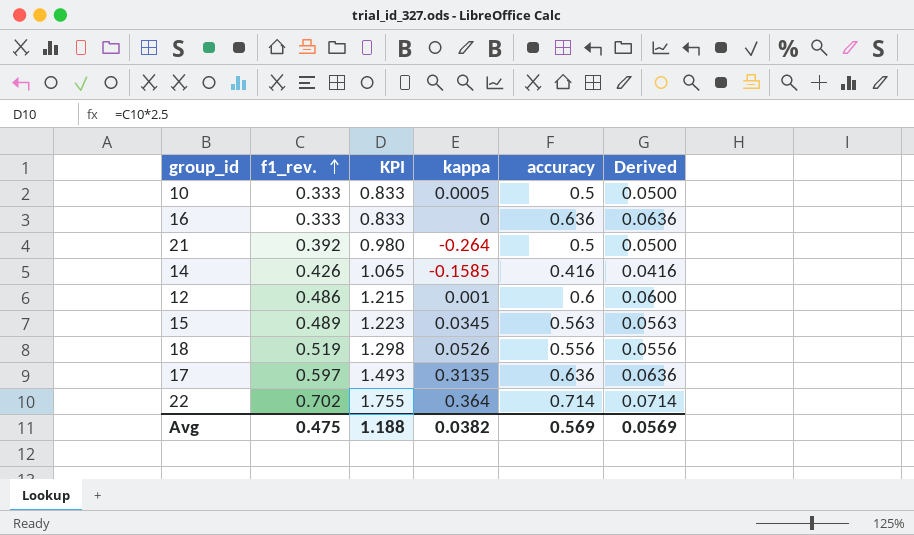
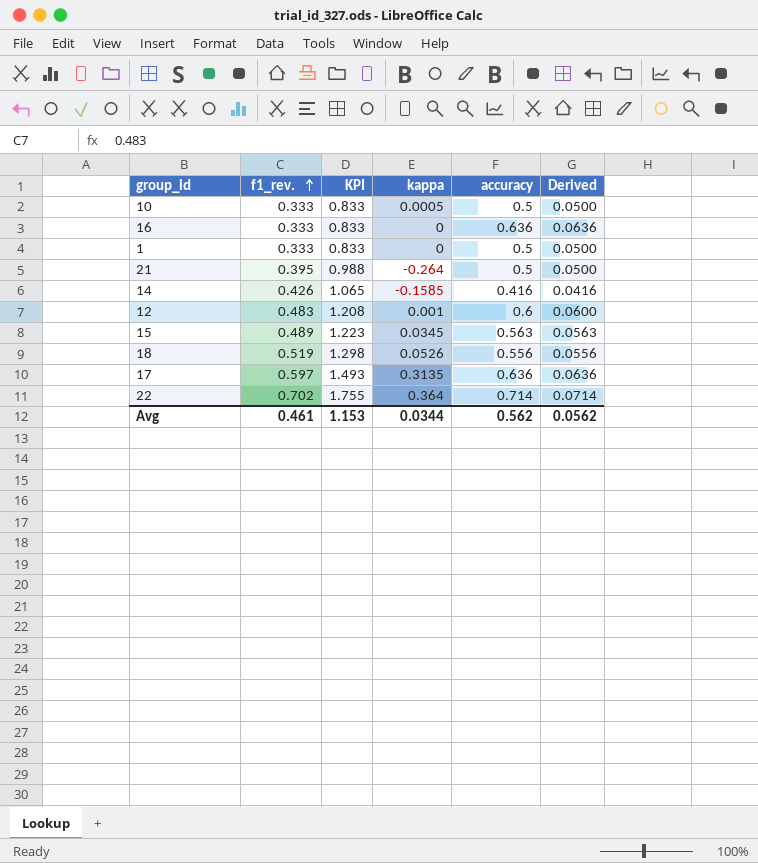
row 1: none -> 0.333 | 0.833 | 0 | 0.5 | 0.0500
21 | f1_rev.: 0.392 -> 0.395
21 | KPI: 0.980 -> 0.988
12 | f1_rev.: 0.486 -> 0.483
12 | KPI: 1.215 -> 1.208
Avg | f1_rev.: 0.475 -> 0.461
Avg | KPI: 1.188 -> 1.153
Avg | kappa: 0.0382 -> 0.0344
Avg | accuracy: 0.569 -> 0.562
Avg | Derived: 0.0569 -> 0.0562

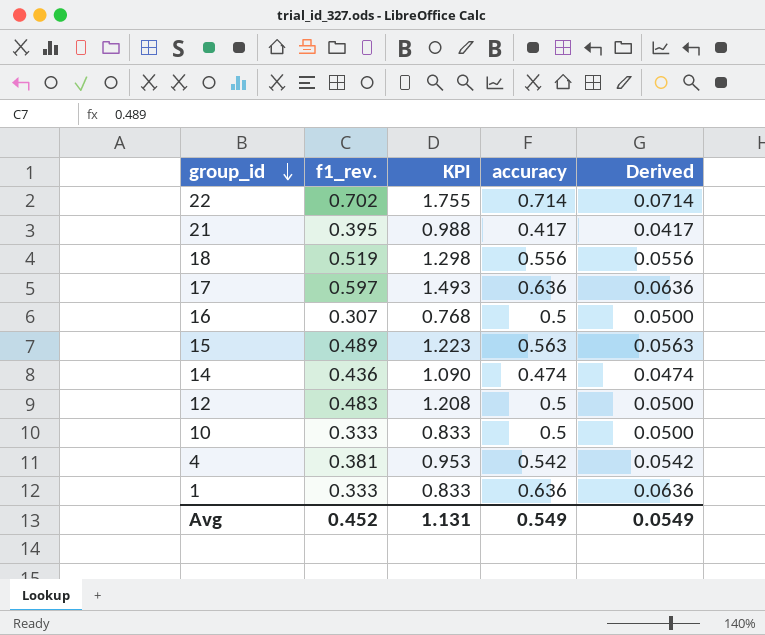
row order: f1_rev. ascending -> group_id descending
column kappa | position: 4 -> none
21 | accuracy: 0.5 -> 0.417
21 | Derived: 0.0500 -> 0.0417
16 | f1_rev.: 0.333 -> 0.307
16 | KPI: 0.833 -> 0.768
16 | accuracy: 0.636 -> 0.5
16 | Derived: 0.0636 -> 0.0500
14 | f1_rev.: 0.426 -> 0.436
14 | KPI: 1.065 -> 1.090
14 | accuracy: 0.416 -> 0.474
14 | Derived: 0.0416 -> 0.0474
12 | accuracy: 0.6 -> 0.5
12 | Derived: 0.0600 -> 0.0500
row 4: none -> 0.381 | 0.953 | 0.542 | 0.0542
1 | accuracy: 0.5 -> 0.636
1 | Derived: 0.0500 -> 0.0636
Avg | f1_rev.: 0.461 -> 0.452
Avg | KPI: 1.153 -> 1.131
Avg | accuracy: 0.562 -> 0.549
Avg | Derived: 0.0562 -> 0.0549

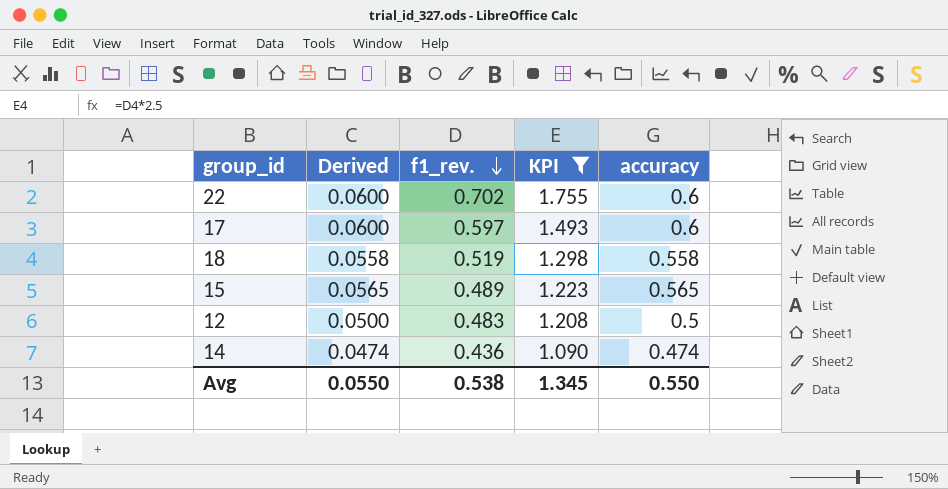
filter: none -> KPI >= 1.090
row order: group_id descending -> f1_rev. descending
column Derived | position: 5 -> 2
22 | Derived: 0.0714 -> 0.0600
22 | accuracy: 0.714 -> 0.6
17 | Derived: 0.0636 -> 0.0600
17 | accuracy: 0.636 -> 0.6
18 | Derived: 0.0556 -> 0.0558
18 | accuracy: 0.556 -> 0.558
15 | Derived: 0.0563 -> 0.0565
15 | accuracy: 0.563 -> 0.565
Avg | Derived: 0.0549 -> 0.0550
Avg | f1_rev.: 0.452 -> 0.538
Avg | KPI: 1.131 -> 1.345
Avg | accuracy: 0.549 -> 0.550

